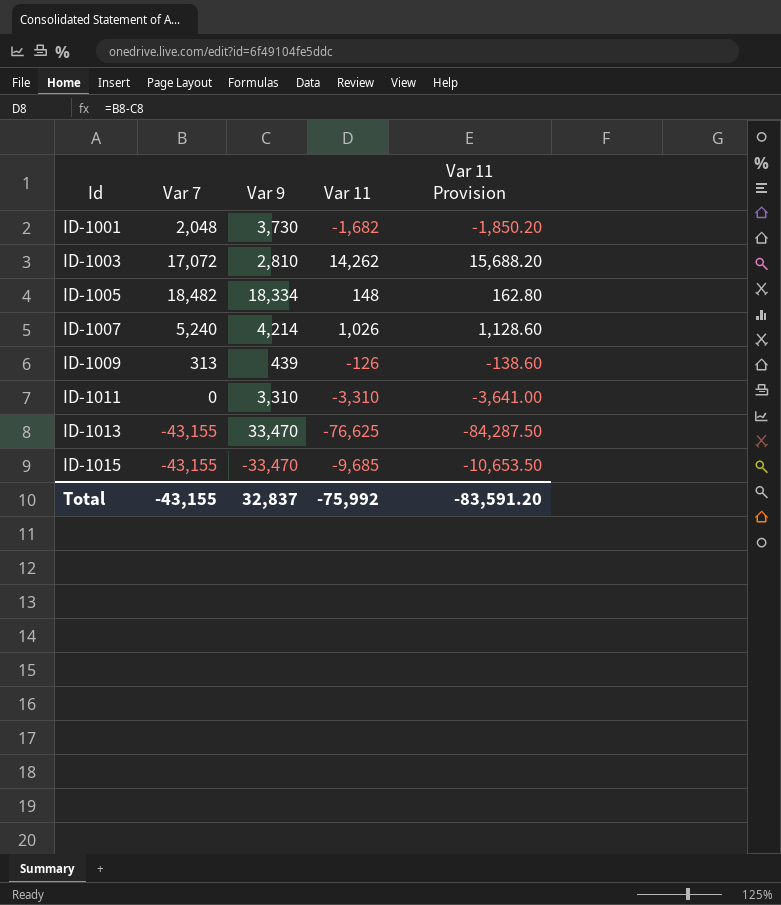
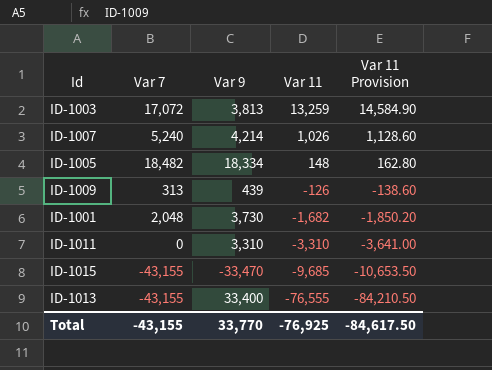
row order: Id ascending -> Var 11 descending
ID-1003 | Var 9: 2,810 -> 3,813
ID-1003 | Var 11: 14,262 -> 13,259
ID-1003 | Var 11 Provision: 15,688.20 -> 14,584.90
ID-1013 | Var 9: 33,470 -> 33,400
ID-1013 | Var 11: -76,625 -> -76,555
ID-1013 | Var 11 Provision: -84,287.50 -> -84,210.50
Total | Var 9: 32,837 -> 33,770
Total | Var 11: -75,992 -> -76,925
Total | Var 11 Provision: -83,591.20 -> -84,617.50

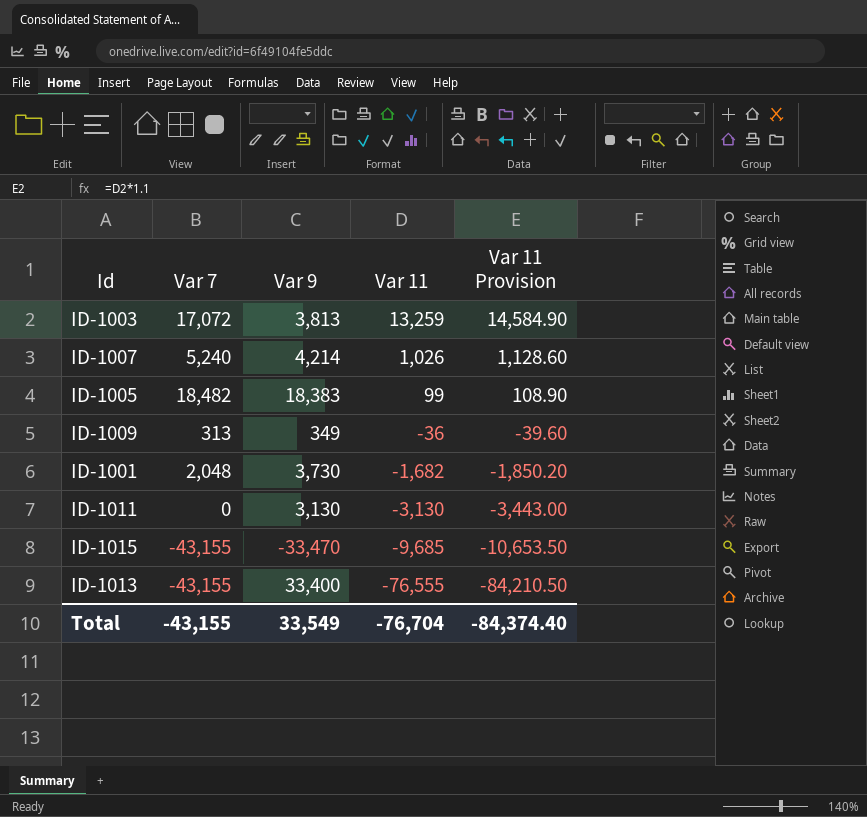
ID-1005 | Var 9: 18,334 -> 18,383
ID-1005 | Var 11: 148 -> 99
ID-1005 | Var 11 Provision: 162.80 -> 108.90
ID-1009 | Var 9: 439 -> 349
ID-1009 | Var 11: -126 -> -36
ID-1009 | Var 11 Provision: -138.60 -> -39.60
ID-1011 | Var 9: 3,310 -> 3,130
ID-1011 | Var 11: -3,310 -> -3,130
ID-1011 | Var 11 Provision: -3,641.00 -> -3,443.00
Total | Var 9: 33,770 -> 33,549
Total | Var 11: -76,925 -> -76,704
Total | Var 11 Provision: -84,617.50 -> -84,374.40

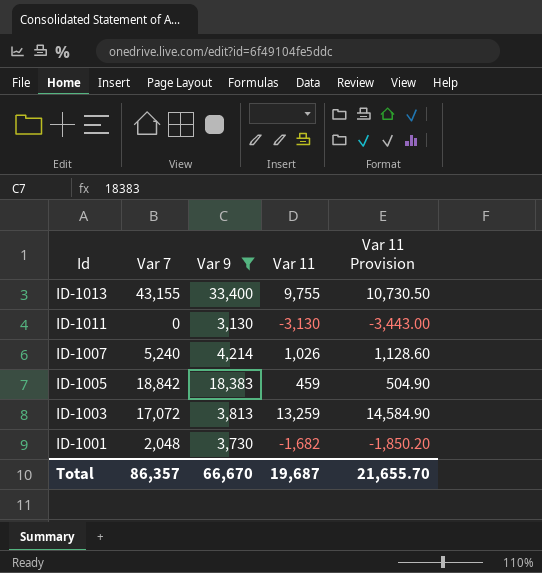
filter: none -> Var 9 >= 3,130
row order: Var 11 descending -> Id descending
ID-1013 | Var 7: -43,155 -> 43,155
ID-1013 | Var 11: -76,555 -> 9,755
ID-1013 | Var 11 Provision: -84,210.50 -> 10,730.50
ID-1005 | Var 7: 18,482 -> 18,842
ID-1005 | Var 11: 99 -> 459
ID-1005 | Var 11 Provision: 108.90 -> 504.90
Total | Var 7: -43,155 -> 86,357
Total | Var 9: 33,549 -> 66,670
Total | Var 11: -76,704 -> 19,687
Total | Var 11 Provision: -84,374.40 -> 21,655.70

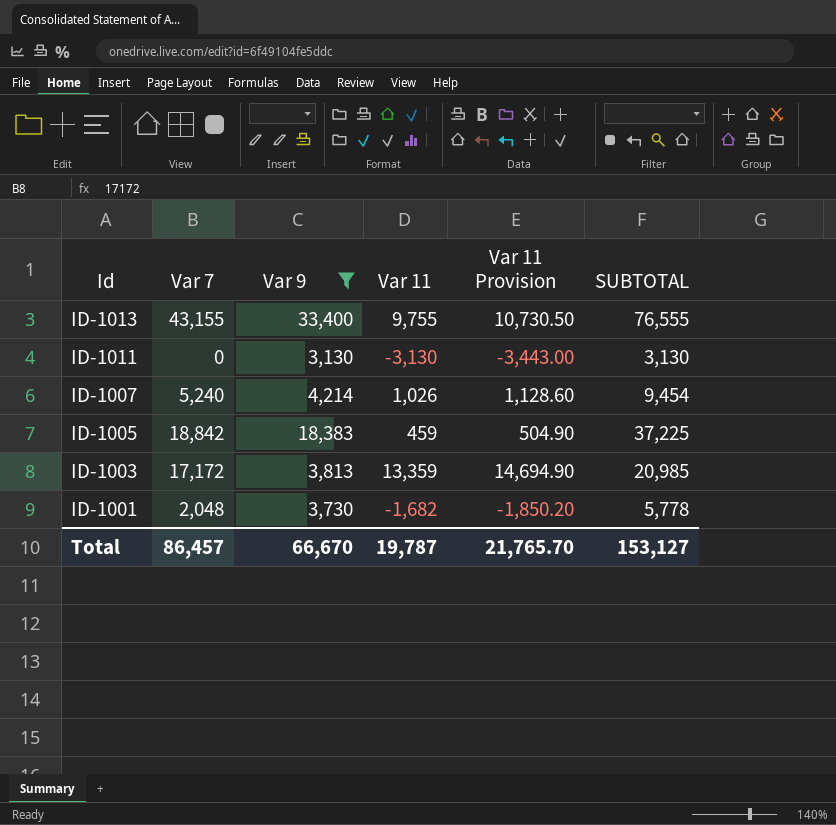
column SUBTOTAL | formula: none -> [Var 7] + [Var 9]
ID-1003 | Var 7: 17,072 -> 17,172
ID-1003 | Var 11: 13,259 -> 13,359
ID-1003 | Var 11 Provision: 14,584.90 -> 14,694.90
Total | Var 7: 86,357 -> 86,457
Total | Var 11: 19,687 -> 19,787
Total | Var 11 Provision: 21,655.70 -> 21,765.70

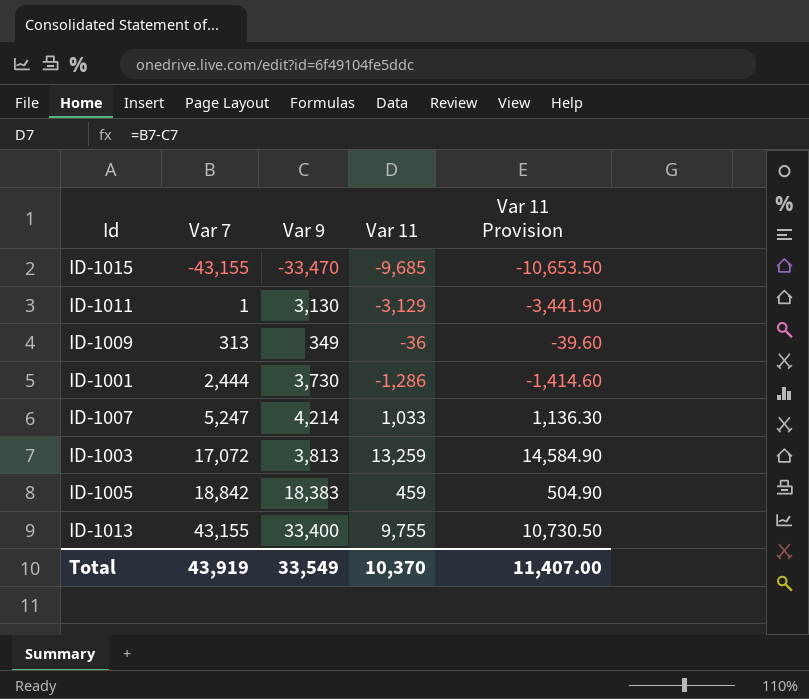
filter: Var 9 >= 3,130 -> none
row order: Id descending -> Var 7 ascending
column SUBTOTAL | formula: [Var 7] + [Var 9] -> none
ID-1011 | Var 7: 0 -> 1
ID-1011 | Var 11: -3,130 -> -3,129
ID-1011 | Var 11 Provision: -3,443.00 -> -3,441.90
ID-1001 | Var 7: 2,048 -> 2,444
ID-1001 | Var 11: -1,682 -> -1,286
ID-1001 | Var 11 Provision: -1,850.20 -> -1,414.60
ID-1007 | Var 7: 5,240 -> 5,247
ID-1007 | Var 11: 1,026 -> 1,033
ID-1007 | Var 11 Provision: 1,128.60 -> 1,136.30
ID-1003 | Var 7: 17,172 -> 17,072
ID-1003 | Var 11: 13,359 -> 13,259
ID-1003 | Var 11 Provision: 14,694.90 -> 14,584.90
Total | Var 7: 86,457 -> 43,919
Total | Var 9: 66,670 -> 33,549
Total | Var 11: 19,787 -> 10,370
Total | Var 11 Provision: 21,765.70 -> 11,407.00

